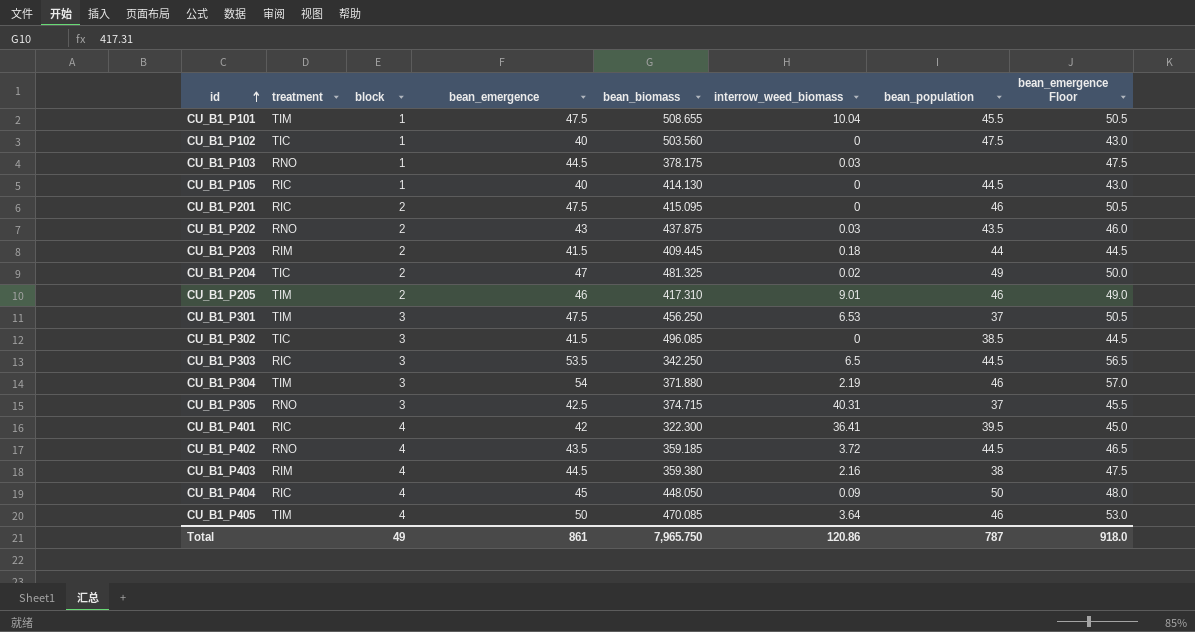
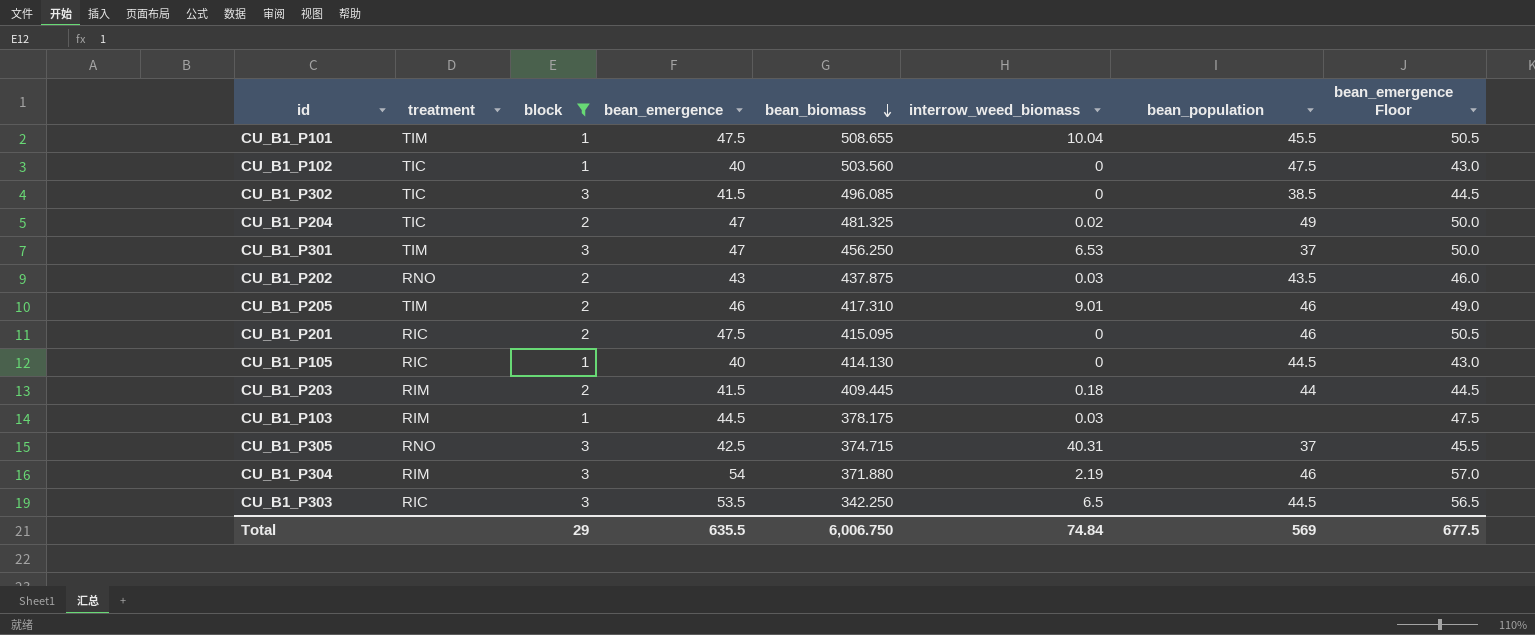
filter: none -> block != 4
row order: id ascending -> bean_biomass descending
CU_B1_P301 | bean_emergence: 47.5 -> 47
CU_B1_P301 | bean_emergence Floor: 50.5 -> 50.0
CU_B1_P103 | treatment: RNO -> RIM
CU_B1_P304 | treatment: TIM -> RIM
Total | block: 49 -> 29
Total | bean_emergence: 861 -> 635.5
Total | bean_biomass: 7,965.750 -> 6,006.750
Total | interrow_weed_biomass: 120.86 -> 74.84
Total | bean_population: 787 -> 569
Total | bean_emergence Floor: 918.0 -> 677.5

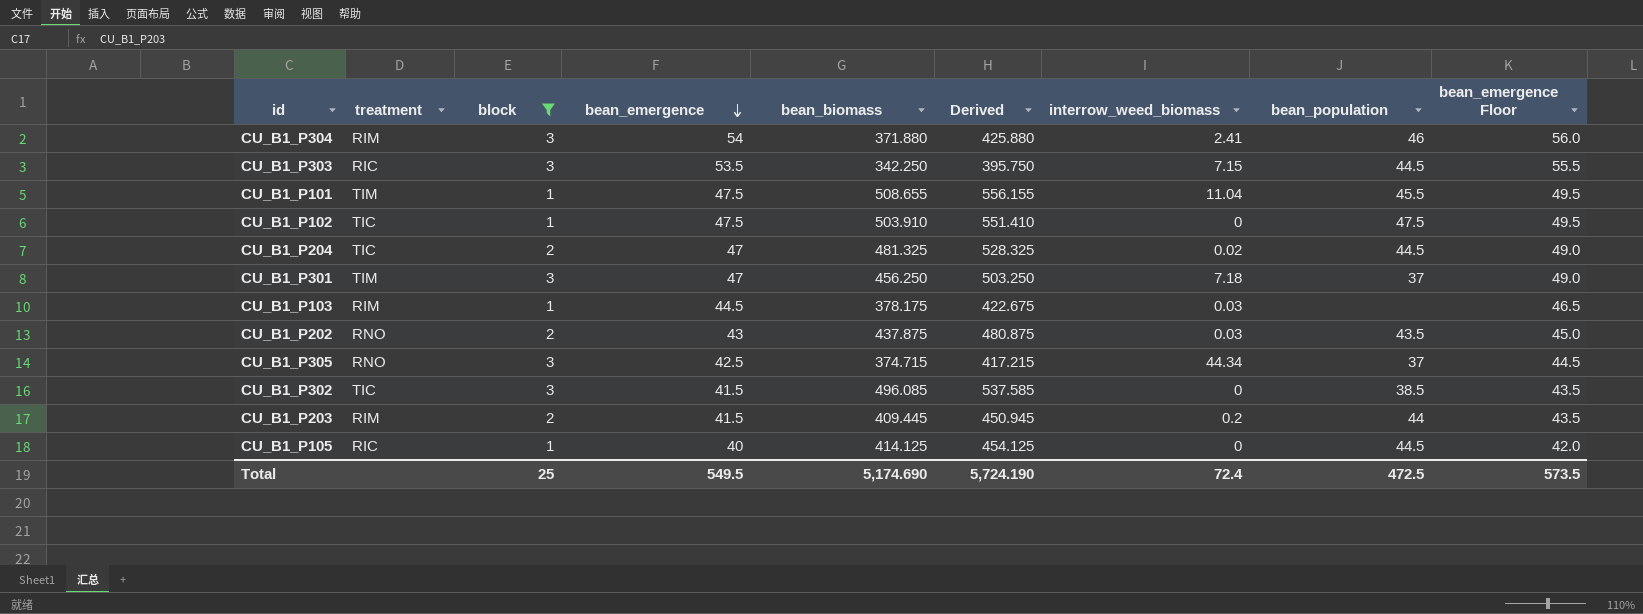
row order: bean_biomass descending -> bean_emergence descending
column Derived | formula: none -> [bean_emergence] + [bean_biomass]
column bean_emergence Floor | formula: [bean_emergence] + 3 -> [bean_emergence] + 2
row CU_B1_P205: TIM | 2 | 46 | 417.310 | 9.01 | 46 | 49.0 -> none
row CU_B1_P201: RIC | 2 | 47.5 | 415.095 | 0 | 46 | 50.5 -> none
CU_B1_P304 | interrow_weed_biomass: 2.19 -> 2.41
CU_B1_P303 | interrow_weed_biomass: 6.5 -> 7.15
CU_B1_P101 | interrow_weed_biomass: 10.04 -> 11.04
CU_B1_P102 | bean_emergence: 40 -> 47.5
CU_B1_P102 | bean_biomass: 503.560 -> 503.910
CU_B1_P204 | bean_population: 49 -> 44.5
CU_B1_P301 | interrow_weed_biomass: 6.53 -> 7.18
CU_B1_P305 | interrow_weed_biomass: 40.31 -> 44.34
CU_B1_P203 | interrow_weed_biomass: 0.18 -> 0.2
CU_B1_P105 | bean_biomass: 414.130 -> 414.125
Total | block: 29 -> 25
Total | bean_emergence: 635.5 -> 549.5
Total | bean_biomass: 6,006.750 -> 5,174.690
Total | interrow_weed_biomass: 74.84 -> 72.4
Total | bean_population: 569 -> 472.5
Total | bean_emergence Floor: 677.5 -> 573.5

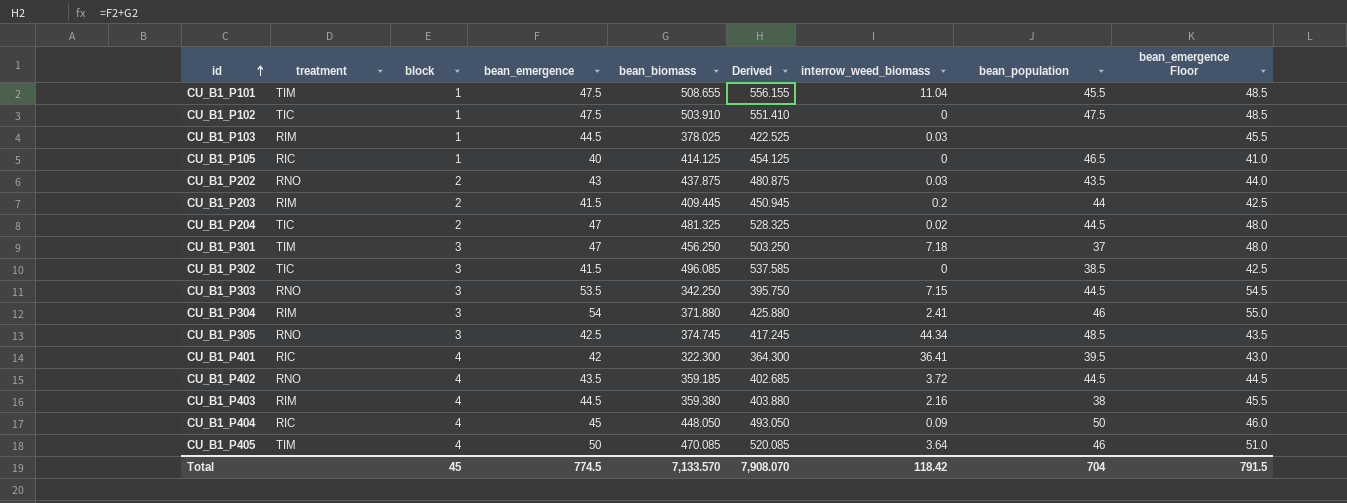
filter: block != 4 -> none
row order: bean_emergence descending -> id ascending
column bean_emergence Floor | formula: [bean_emergence] + 2 -> [bean_emergence] + 1
CU_B1_P103 | bean_biomass: 378.175 -> 378.025
CU_B1_P103 | Derived: 422.675 -> 422.525
CU_B1_P105 | bean_population: 44.5 -> 46.5
CU_B1_P303 | treatment: RIC -> RNO
CU_B1_P305 | bean_biomass: 374.715 -> 374.745
CU_B1_P305 | Derived: 417.215 -> 417.245
CU_B1_P305 | bean_population: 37 -> 48.5
Total | block: 25 -> 45
Total | bean_emergence: 549.5 -> 774.5
Total | bean_biomass: 5,174.690 -> 7,133.570
Total | Derived: 5,724.190 -> 7,908.070
Total | interrow_weed_biomass: 72.4 -> 118.42
Total | bean_population: 472.5 -> 704
Total | bean_emergence Floor: 573.5 -> 791.5

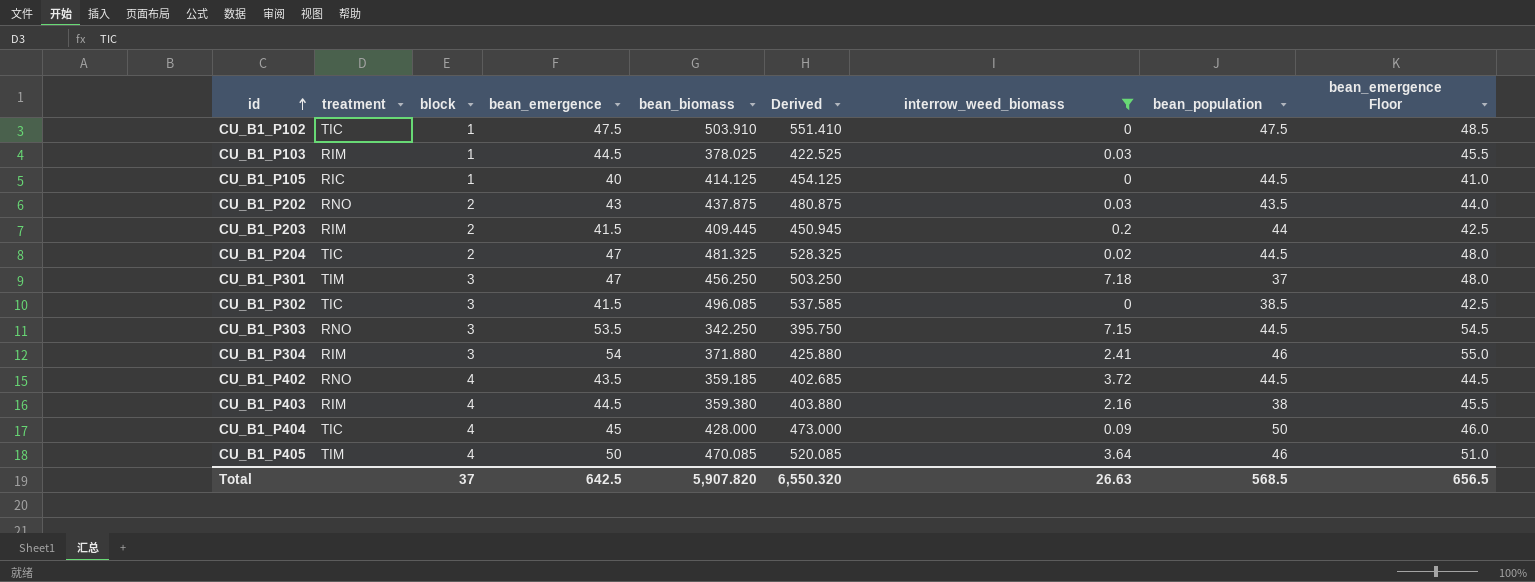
filter: none -> interrow_weed_biomass <= 7.18
CU_B1_P105 | bean_population: 46.5 -> 44.5
CU_B1_P404 | treatment: RIC -> TIC
CU_B1_P404 | bean_biomass: 448.050 -> 428.000
CU_B1_P404 | Derived: 493.050 -> 473.000
Total | block: 45 -> 37
Total | bean_emergence: 774.5 -> 642.5
Total | bean_biomass: 7,133.570 -> 5,907.820
Total | Derived: 7,908.070 -> 6,550.320
Total | interrow_weed_biomass: 118.42 -> 26.63
Total | bean_population: 704 -> 568.5
Total | bean_emergence Floor: 791.5 -> 656.5

